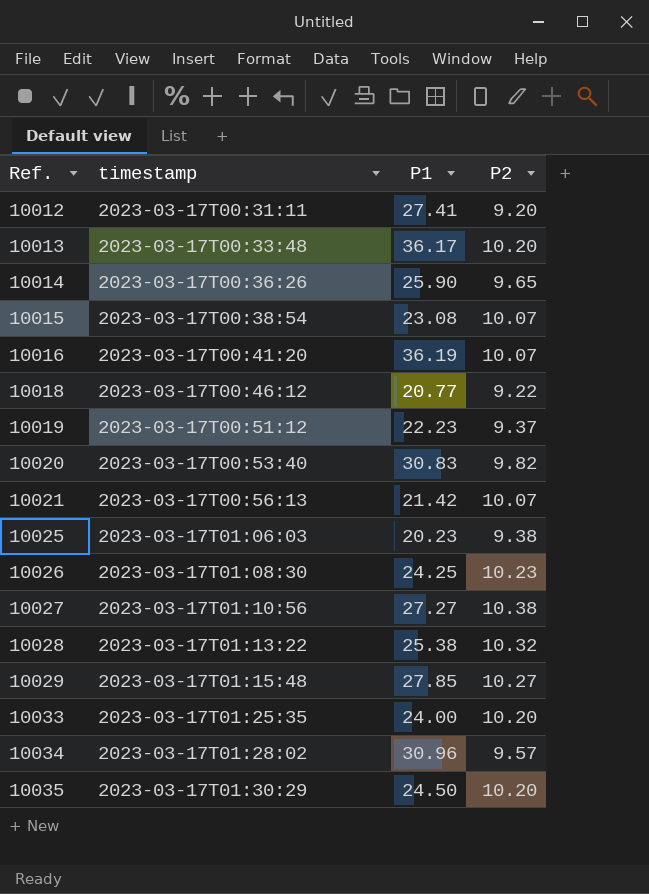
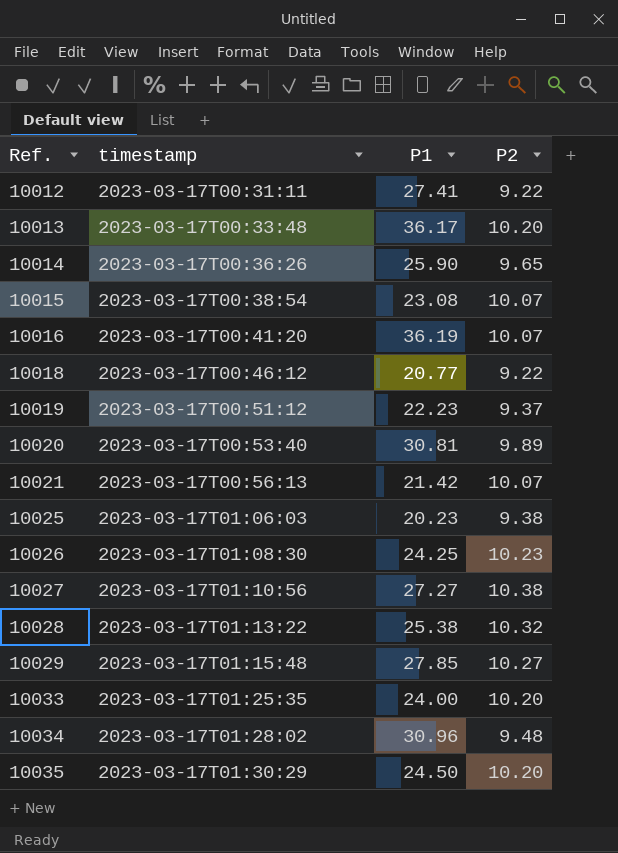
10012 | P2: 9.20 -> 9.22
10020 | P1: 30.83 -> 30.81
10020 | P2: 9.82 -> 9.89
10034 | P2: 9.57 -> 9.48

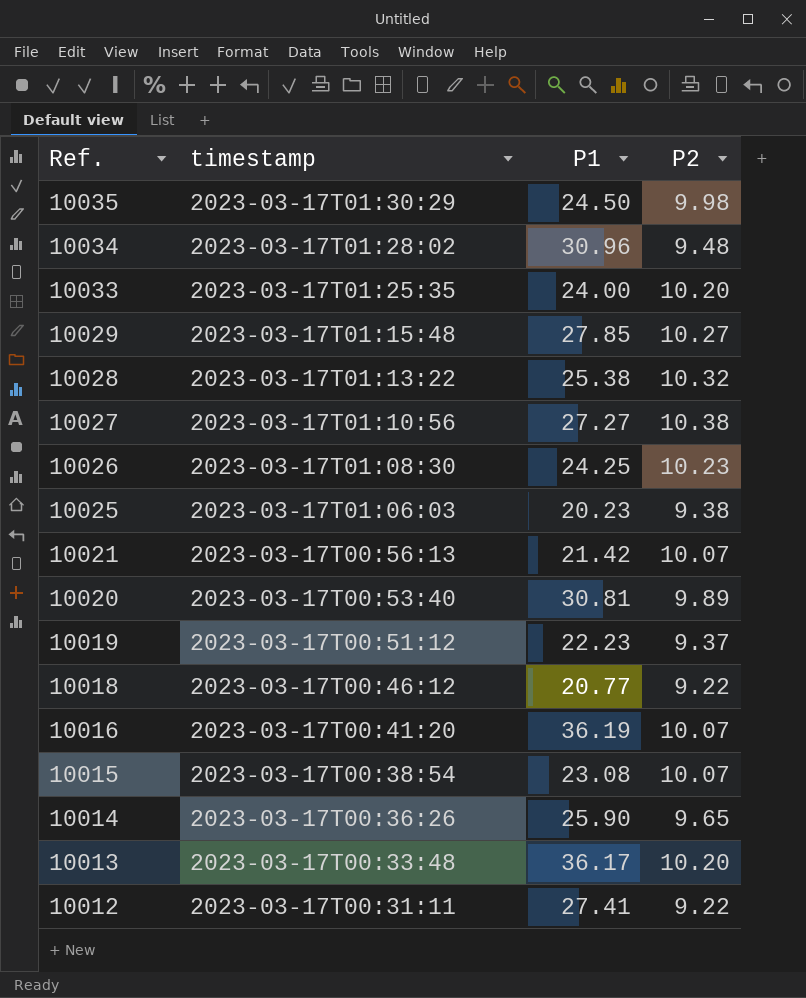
row order: Ref. ascending -> Ref. descending
10035 | P2: 10.20 -> 9.98

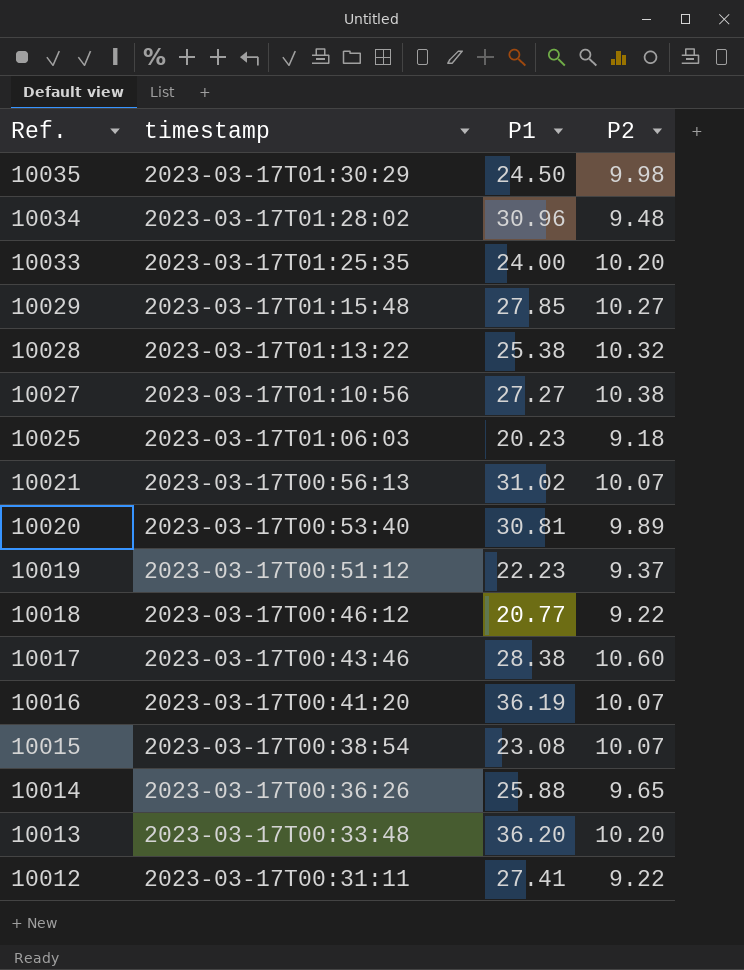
row 10026: 2023-03-17T01:08:30 | 24.25 | 10.23 -> none
10025 | P2: 9.38 -> 9.18
10021 | P1: 21.42 -> 31.02
row 10017: none -> 2023-03-17T00:43:46 | 28.38 | 10.60
10014 | P1: 25.90 -> 25.88
10013 | P1: 36.17 -> 36.20

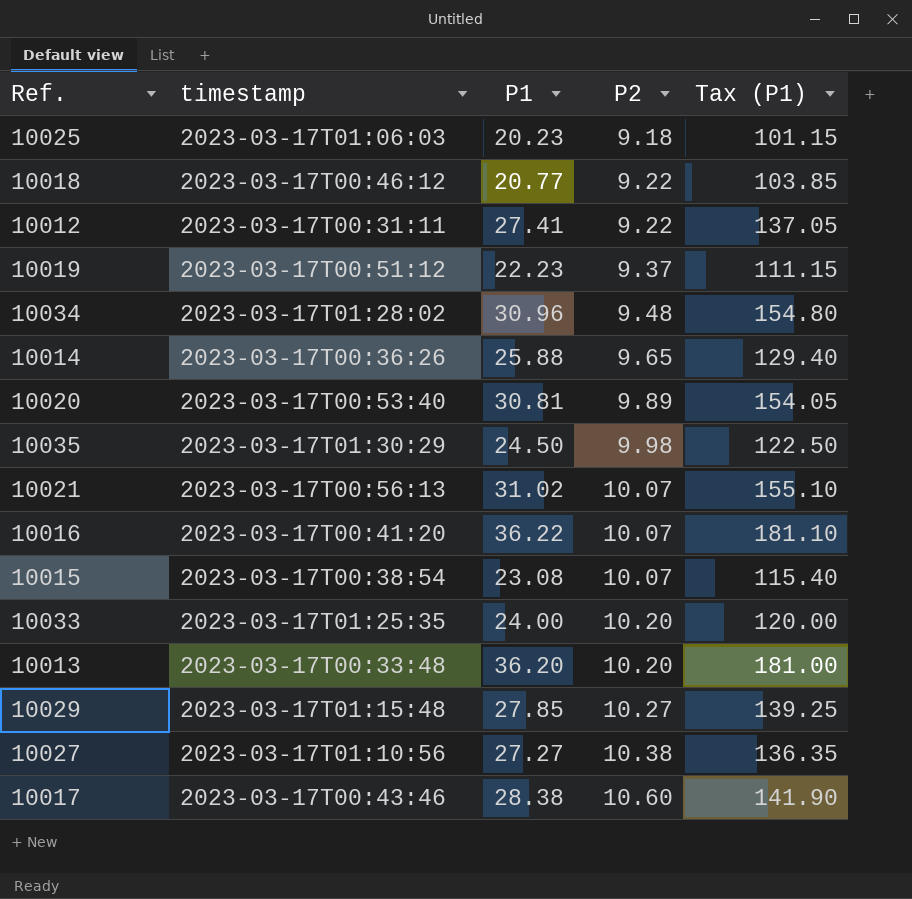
row order: Ref. descending -> P2 ascending
column Tax (P1) | formula: none -> [P1] * 5
row 10028: 2023-03-17T01:13:22 | 25.38 | 10.32 -> none
10016 | P1: 36.19 -> 36.22

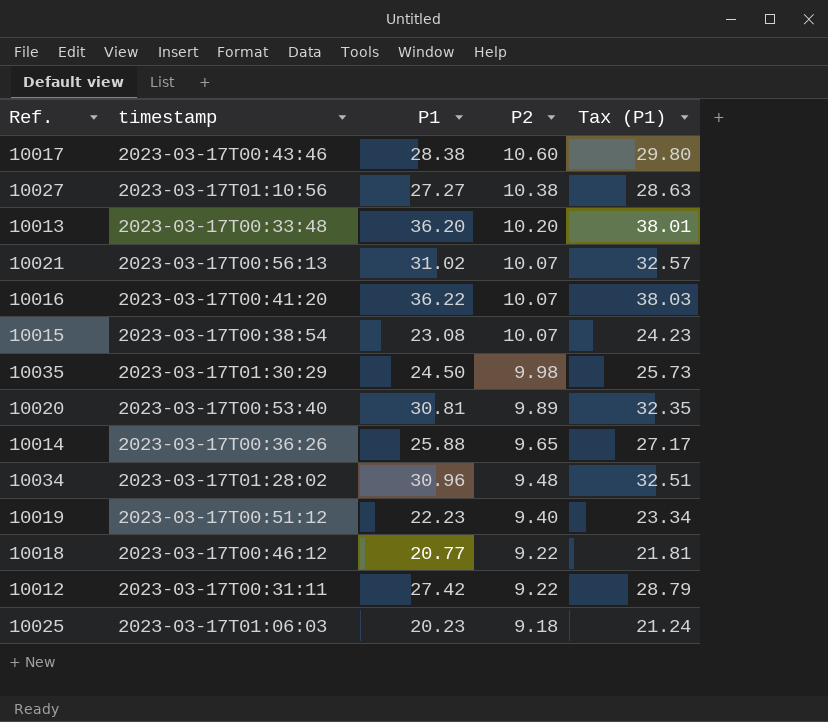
row order: P2 ascending -> P2 descending
column Tax (P1) | formula: [P1] * 5 -> [P1] * 1.05
row 10033: 2023-03-17T01:25:35 | 24.00 | 10.20 | 120.00 -> none
row 10029: 2023-03-17T01:15:48 | 27.85 | 10.27 | 139.25 -> none
10019 | P2: 9.37 -> 9.40
10012 | P1: 27.41 -> 27.42

